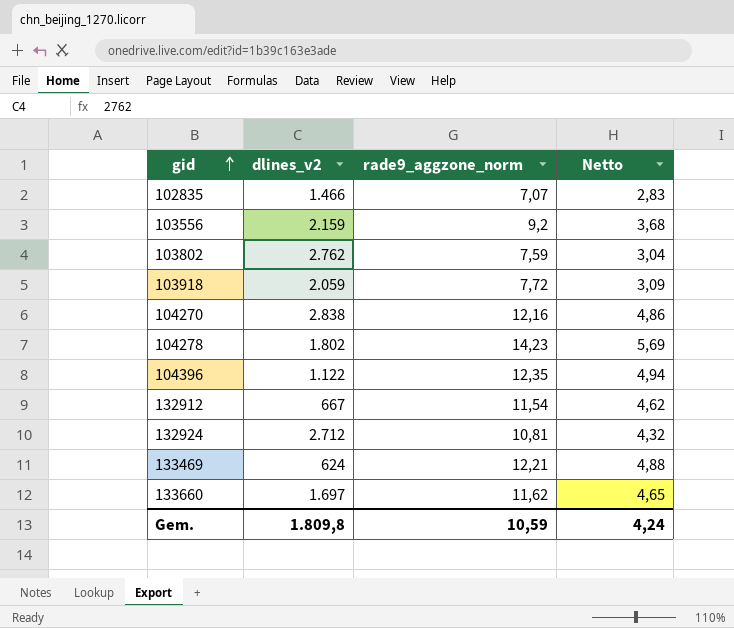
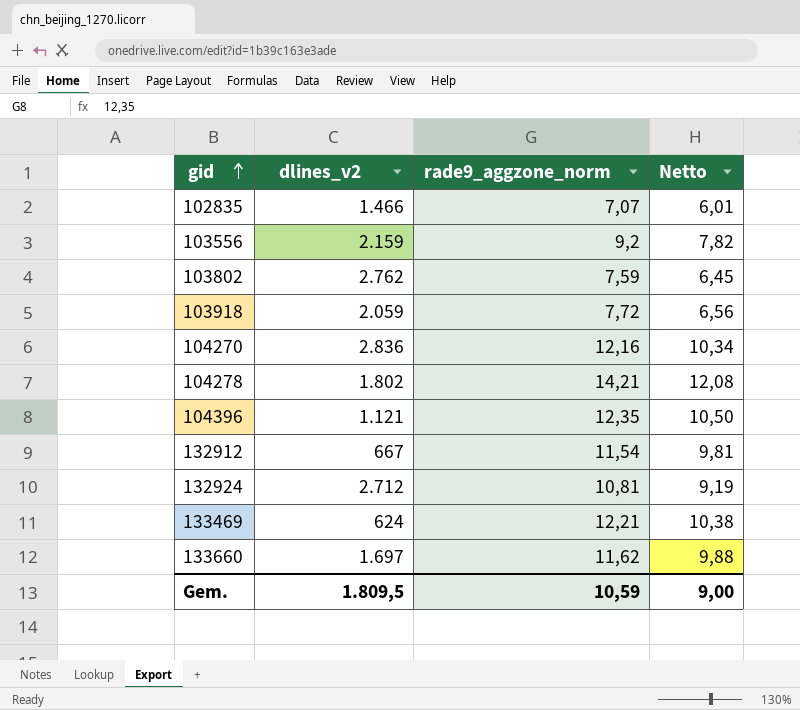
column Netto | formula: [rade9_aggzone_norm] * 0,4 -> [rade9_aggzone_norm] * 0,85
104270 | dlines_v2: 2.838 -> 2.836
104278 | rade9_aggzone_norm: 14,23 -> 14,21
104396 | dlines_v2: 1.122 -> 1.121
Gem. | dlines_v2: 1.809,8 -> 1.809,5
Gem. | Netto: 4,24 -> 9,00

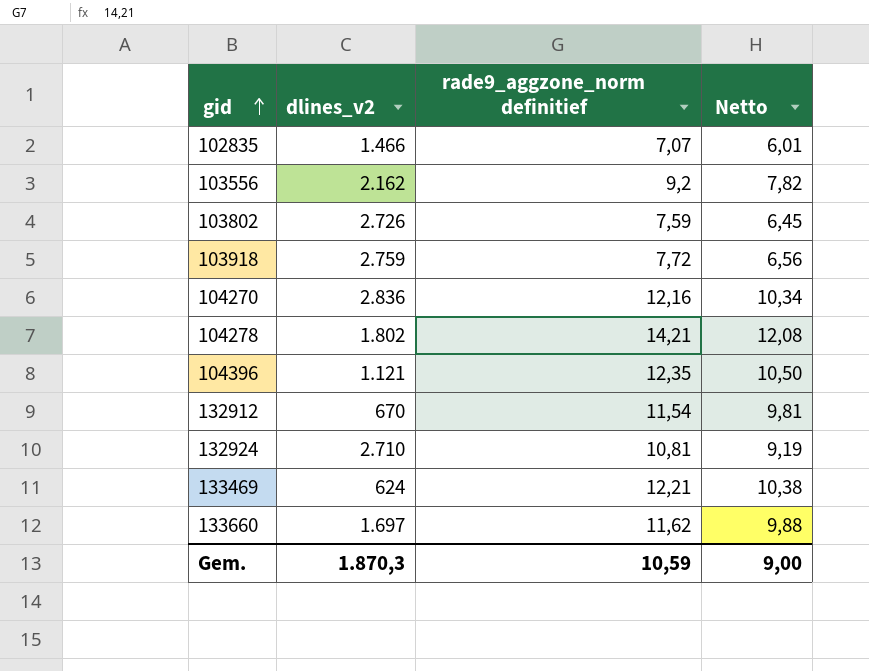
column name: rade9_aggzone_norm -> rade9_aggzone_norm definitief
103556 | dlines_v2: 2.159 -> 2.162
103802 | dlines_v2: 2.762 -> 2.726
103918 | dlines_v2: 2.059 -> 2.759
132912 | dlines_v2: 667 -> 670
132924 | dlines_v2: 2.712 -> 2.710
Gem. | dlines_v2: 1.809,5 -> 1.870,3

